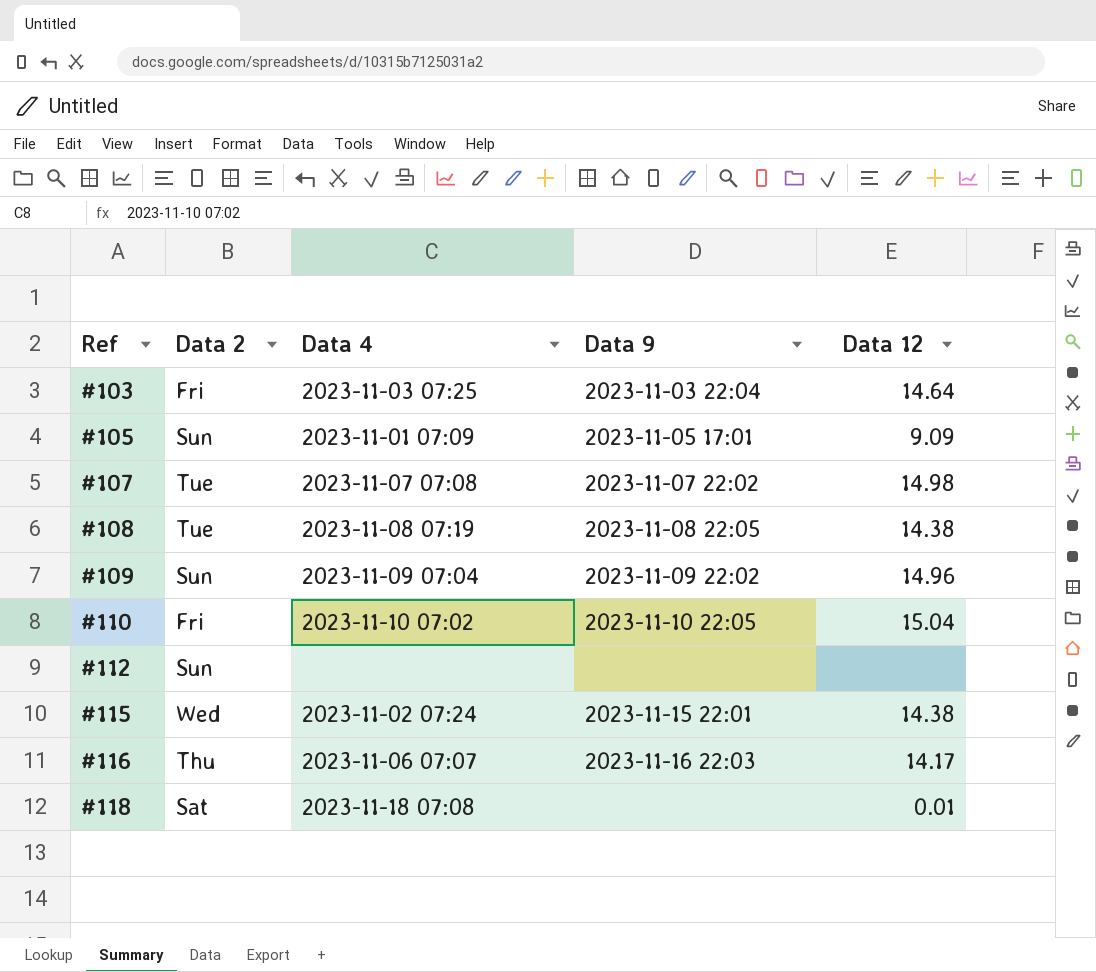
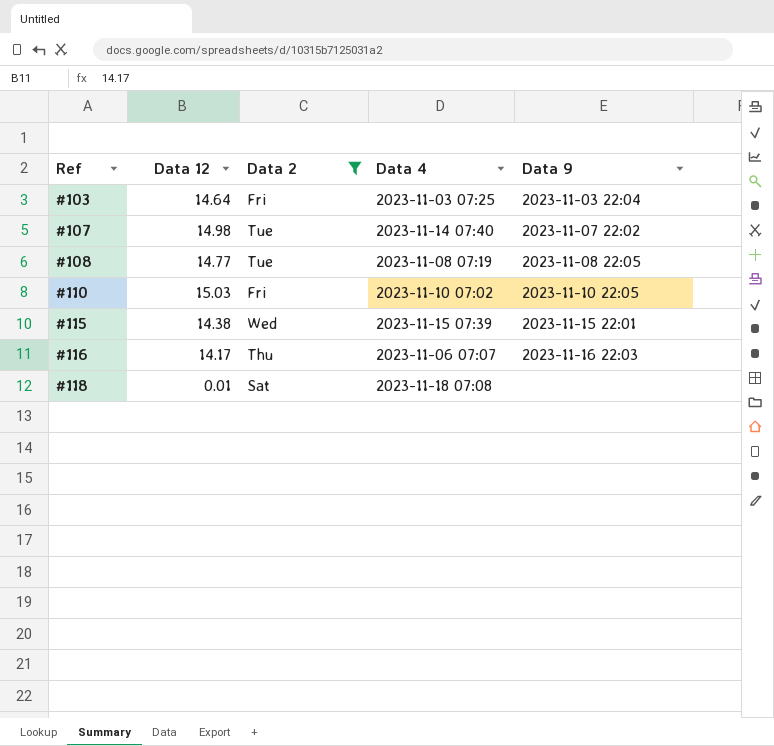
filter: none -> Data 2 != Sun
column Data 12 | position: 5 -> 2
#107 | Data 4: 2023-11-07 07:08 -> 2023-11-14 07:40
#108 | Data 12: 14.38 -> 14.77
#110 | Data 12: 15.04 -> 15.03
#115 | Data 4: 2023-11-02 07:24 -> 2023-11-15 07:39

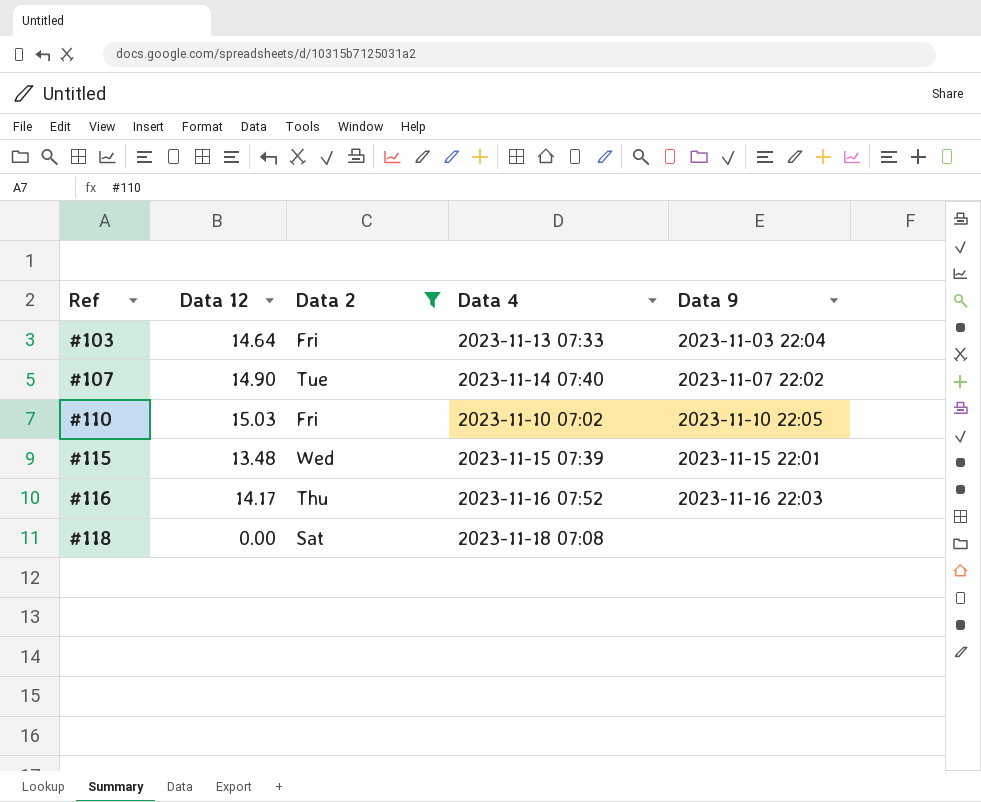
row #108: 14.77 | Tue | 2023-11-08 07:19 | 2023-11-08 22:05 -> none
#103 | Data 4: 2023-11-03 07:25 -> 2023-11-13 07:33
#107 | Data 12: 14.98 -> 14.90
#115 | Data 12: 14.38 -> 13.48
#116 | Data 4: 2023-11-06 07:07 -> 2023-11-16 07:52
#118 | Data 12: 0.01 -> 0.00

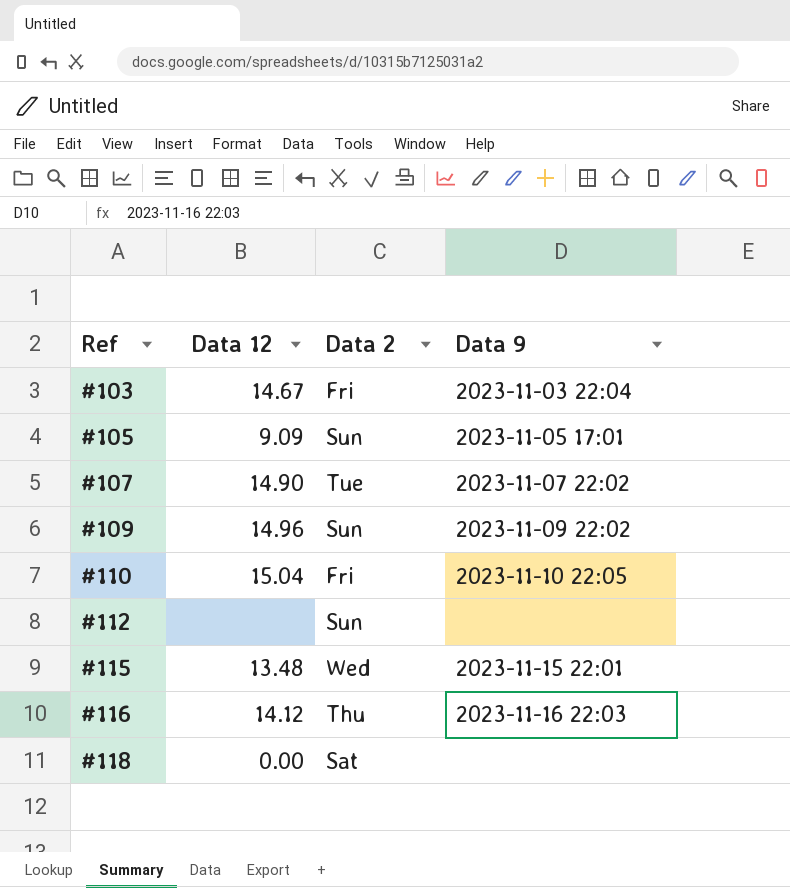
filter: Data 2 != Sun -> none
column Data 4 | position: 4 -> none
#103 | Data 12: 14.64 -> 14.67
#110 | Data 12: 15.03 -> 15.04
#116 | Data 12: 14.17 -> 14.12

